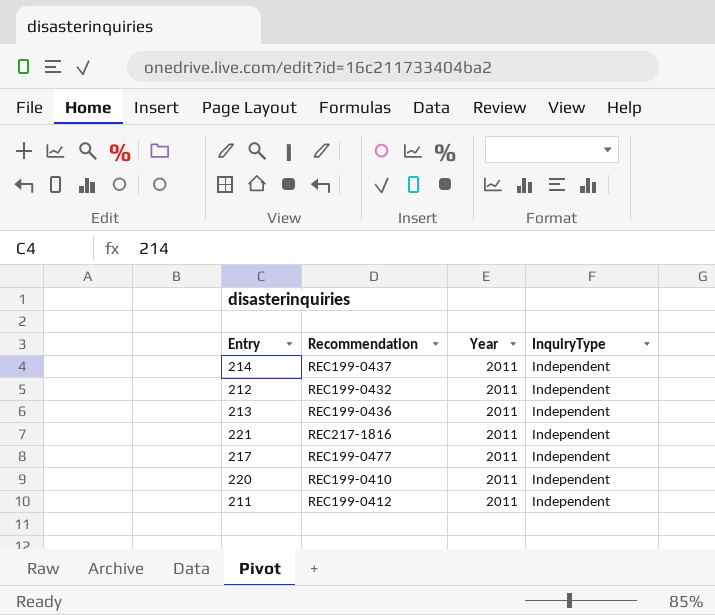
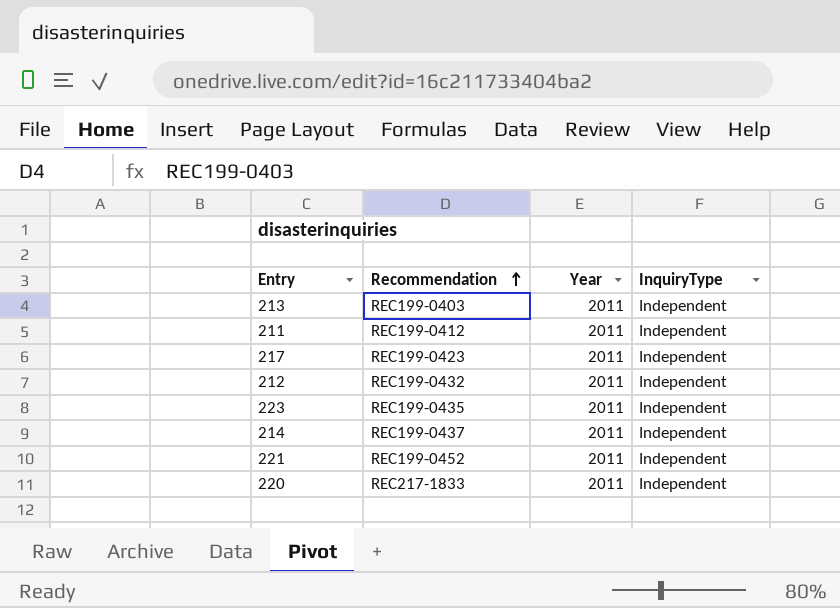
row order: none -> Recommendation ascending
213 | Recommendation: REC199-0436 -> REC199-0403
217 | Recommendation: REC199-0477 -> REC199-0423
row 223: none -> REC199-0435 | 2011 | Independent
221 | Recommendation: REC217-1816 -> REC199-0452
220 | Recommendation: REC199-0410 -> REC217-1833

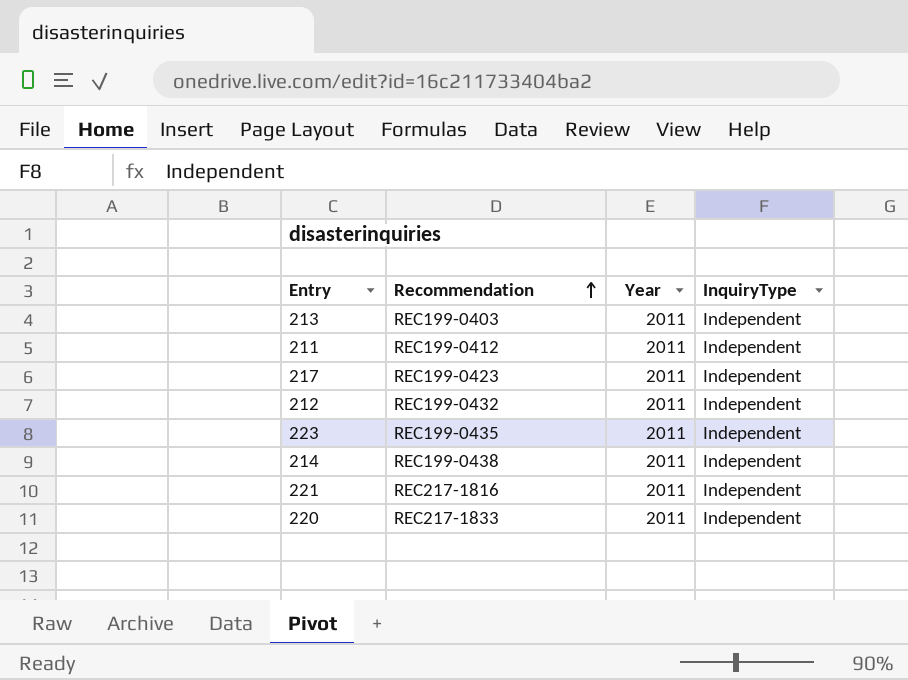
214 | Recommendation: REC199-0437 -> REC199-0438
221 | Recommendation: REC199-0452 -> REC217-1816

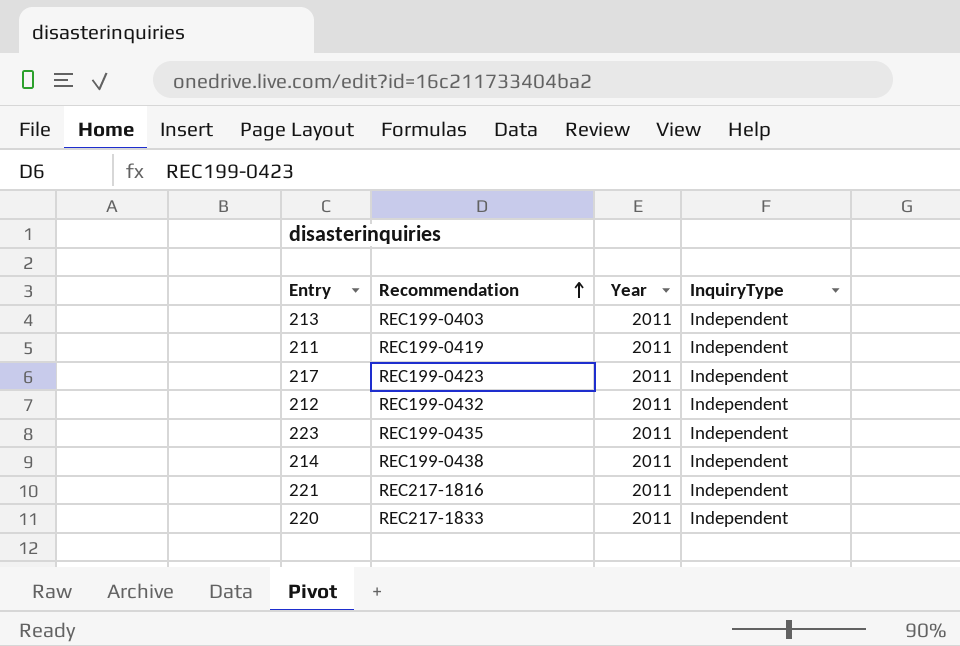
211 | Recommendation: REC199-0412 -> REC199-0419

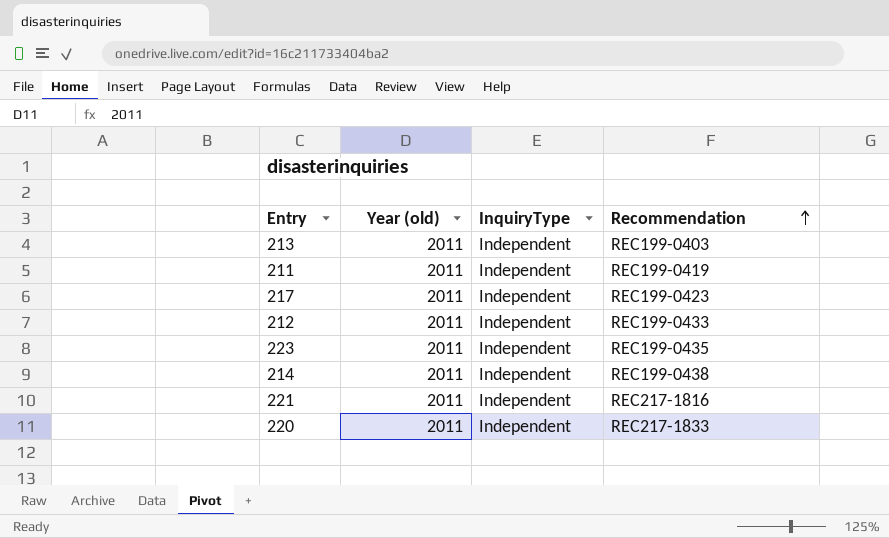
column name: Year -> Year (old)
column Recommendation | position: 2 -> 4
212 | Recommendation: REC199-0432 -> REC199-0433

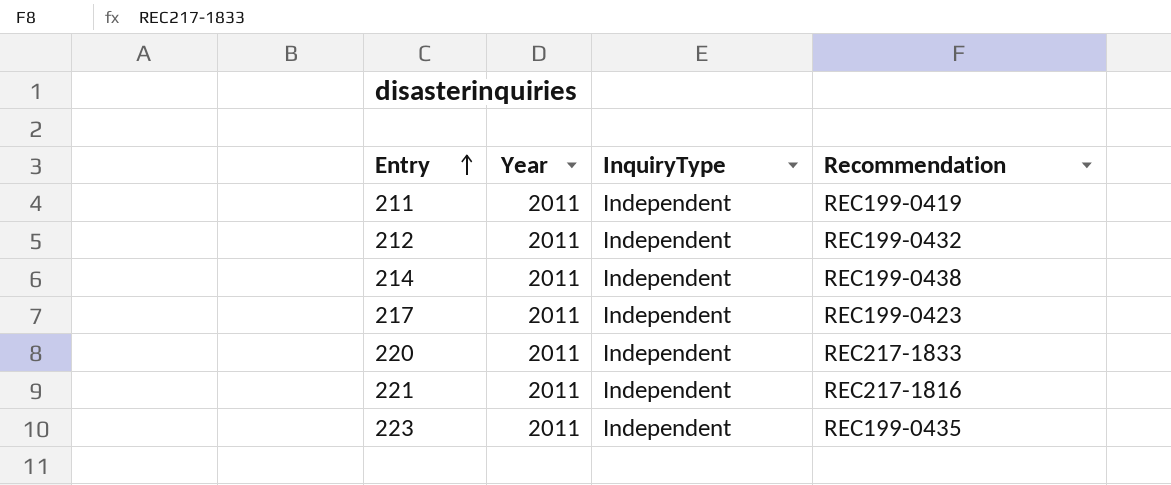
row order: Recommendation ascending -> Entry ascending
column name: Year (old) -> Year
row 213: 2011 | Independent | REC199-0403 -> none
212 | Recommendation: REC199-0433 -> REC199-0432

